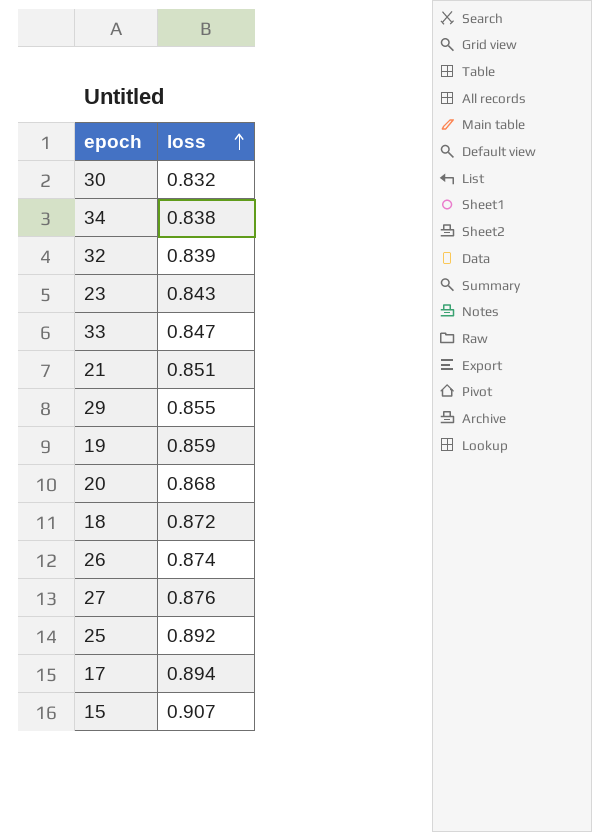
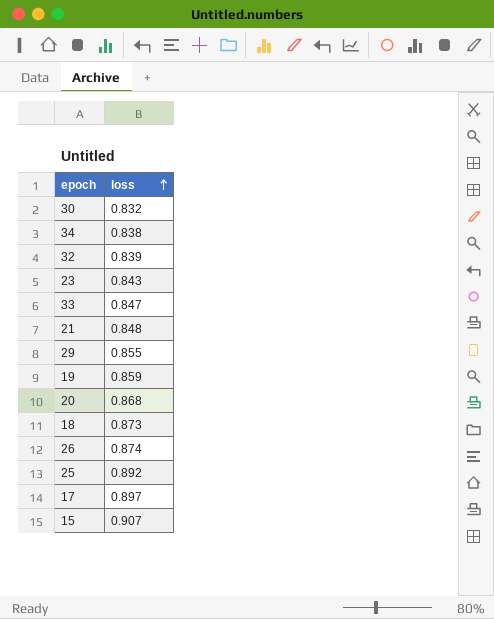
row 27: 0.876 -> none
21 | loss: 0.851 -> 0.848
18 | loss: 0.872 -> 0.873
17 | loss: 0.894 -> 0.897

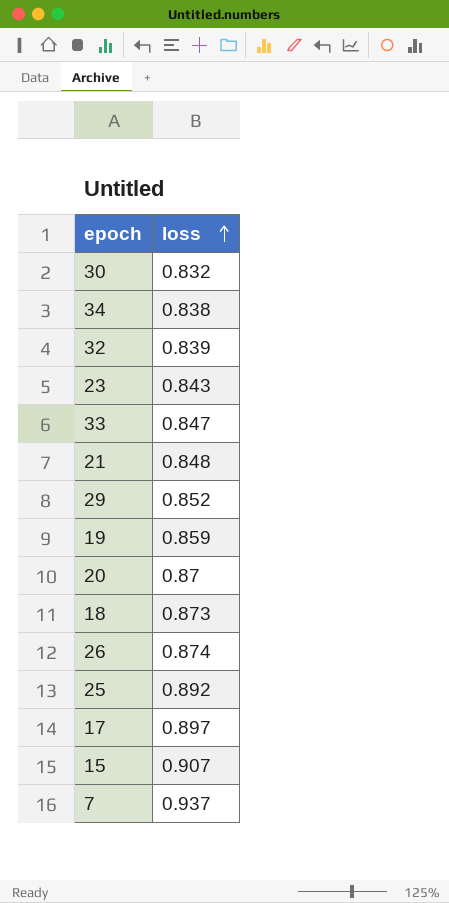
29 | loss: 0.855 -> 0.852
20 | loss: 0.868 -> 0.87
row 7: none -> 0.937

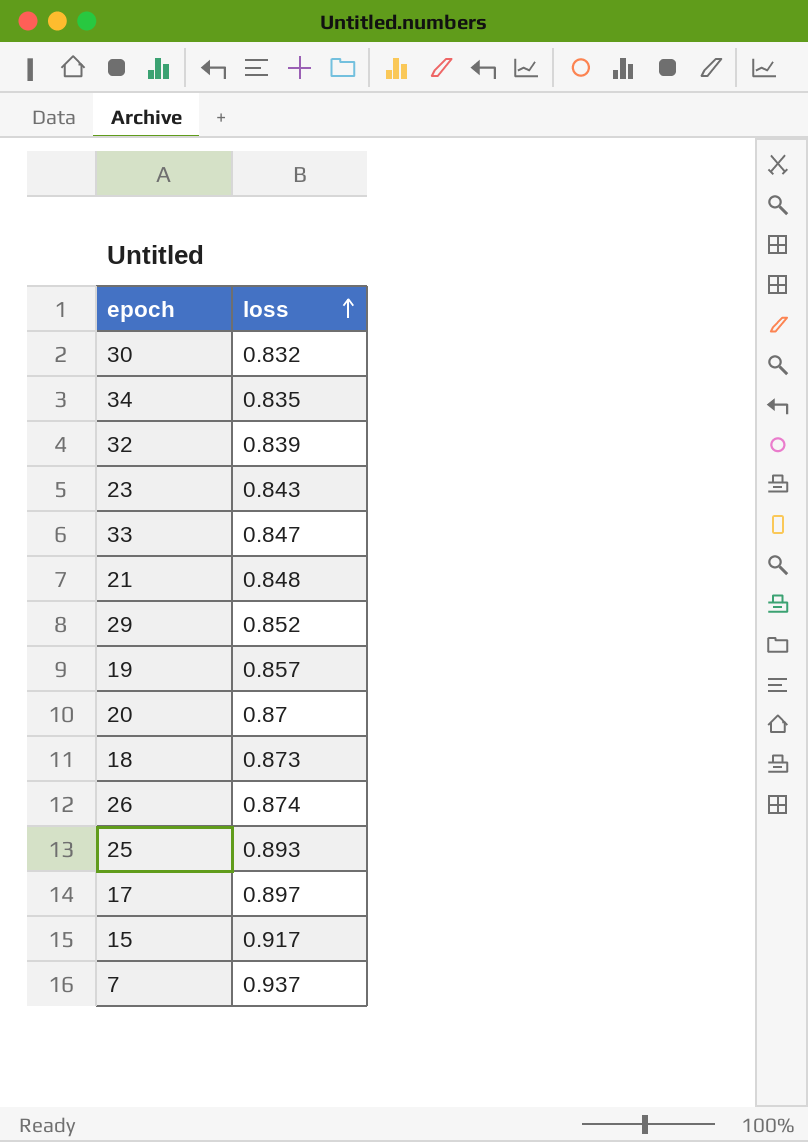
34 | loss: 0.838 -> 0.835
19 | loss: 0.859 -> 0.857
25 | loss: 0.892 -> 0.893
15 | loss: 0.907 -> 0.917

